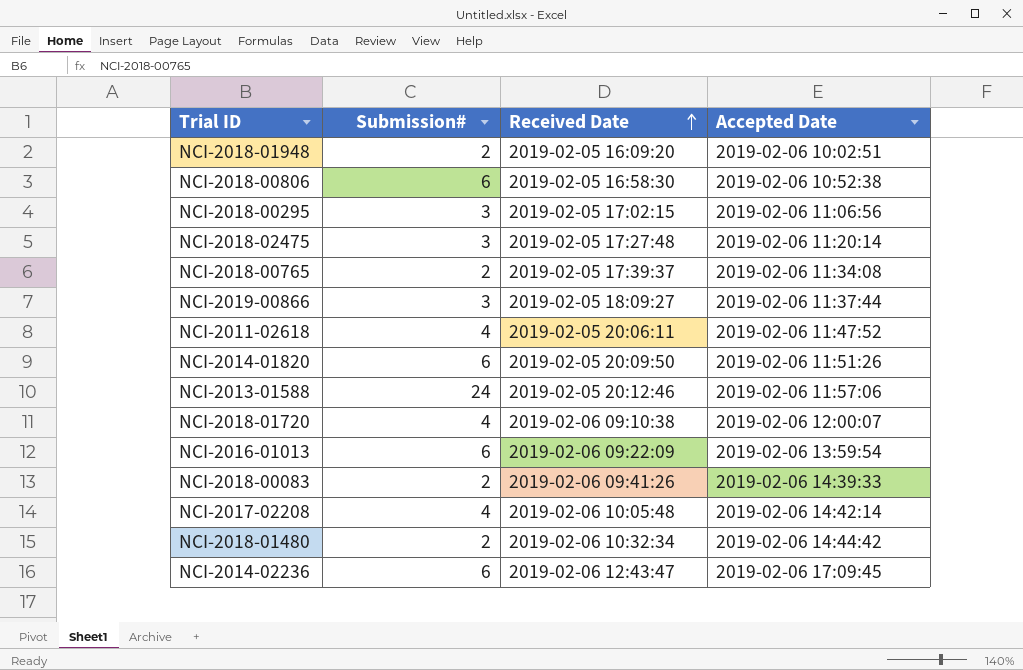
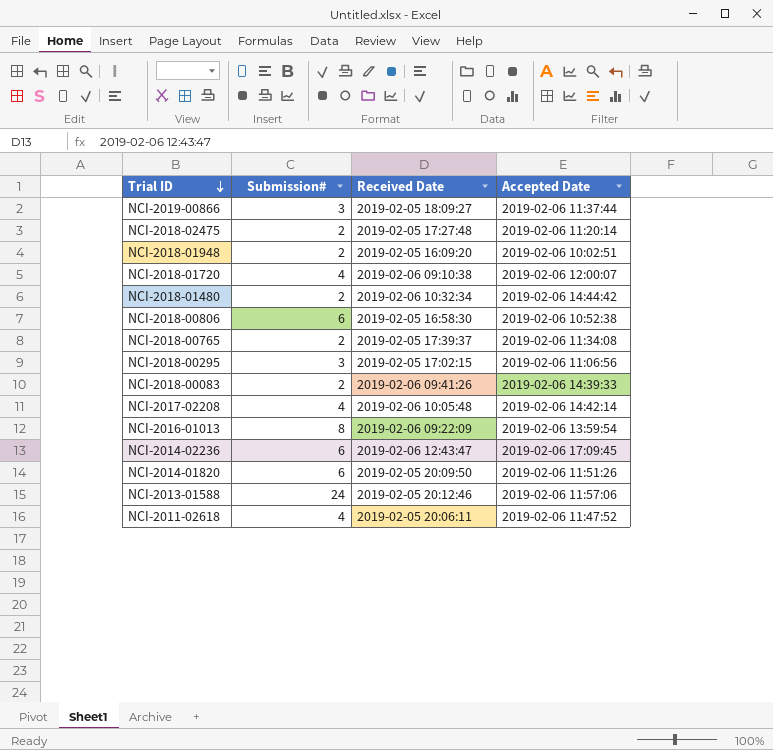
row order: Received Date ascending -> Trial ID descending
NCI-2018-02475 | Submission#: 3 -> 2
NCI-2016-01013 | Submission#: 6 -> 8

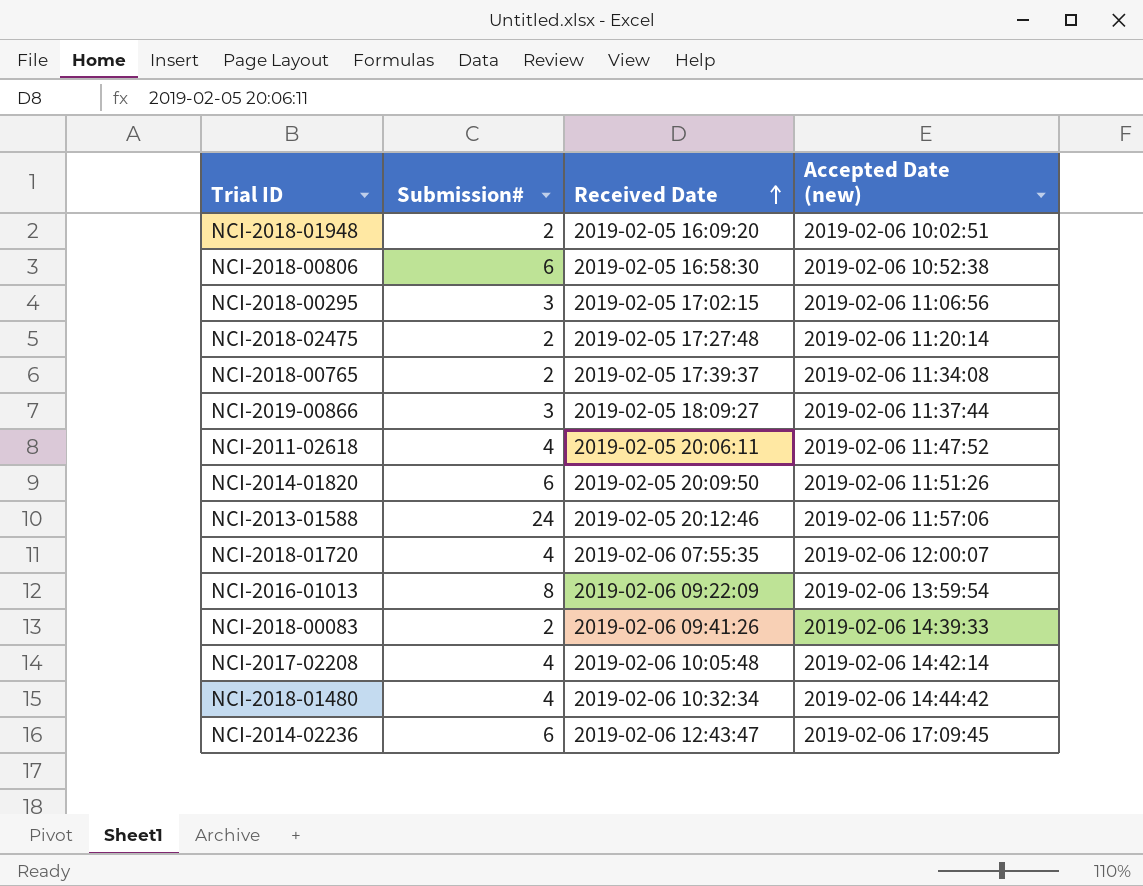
row order: Trial ID descending -> Received Date ascending
column name: Accepted Date -> Accepted Date (new)
NCI-2018-01720 | Received Date: 2019-02-06 09:10:38 -> 2019-02-06 07:55:35
NCI-2018-01480 | Submission#: 2 -> 4

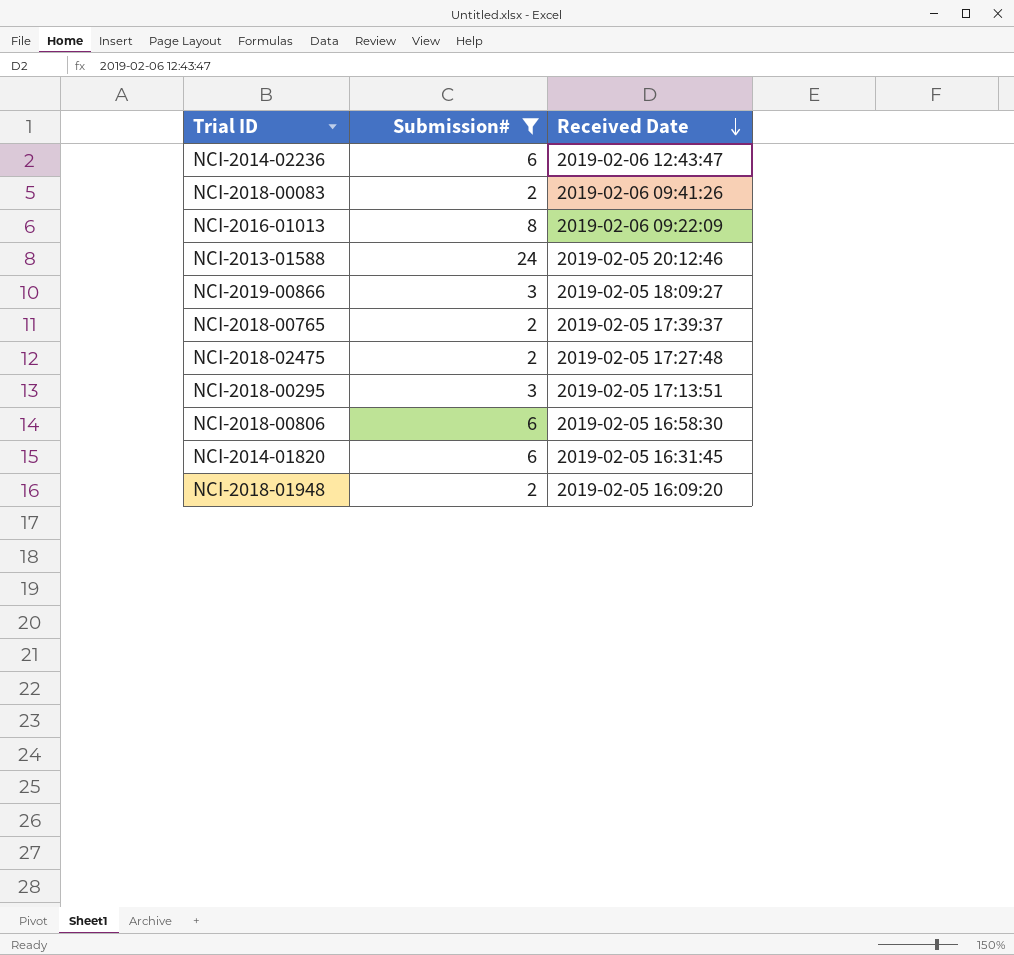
filter: none -> Submission# != 4
row order: Received Date ascending -> Received Date descending
column Accepted Date (new) | position: 4 -> none
NCI-2018-00295 | Received Date: 2019-02-05 17:02:15 -> 2019-02-05 17:13:51
NCI-2014-01820 | Received Date: 2019-02-05 20:09:50 -> 2019-02-05 16:31:45

